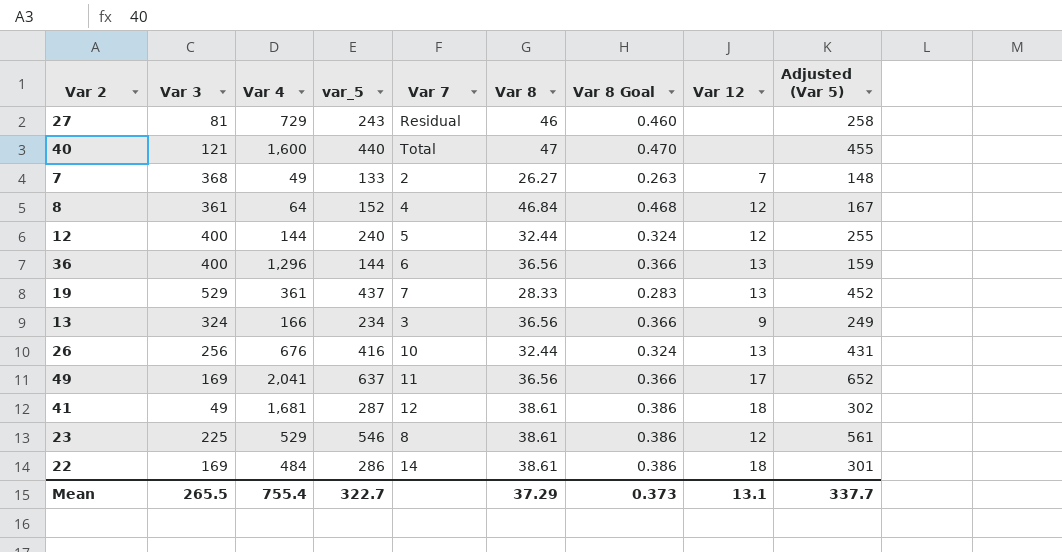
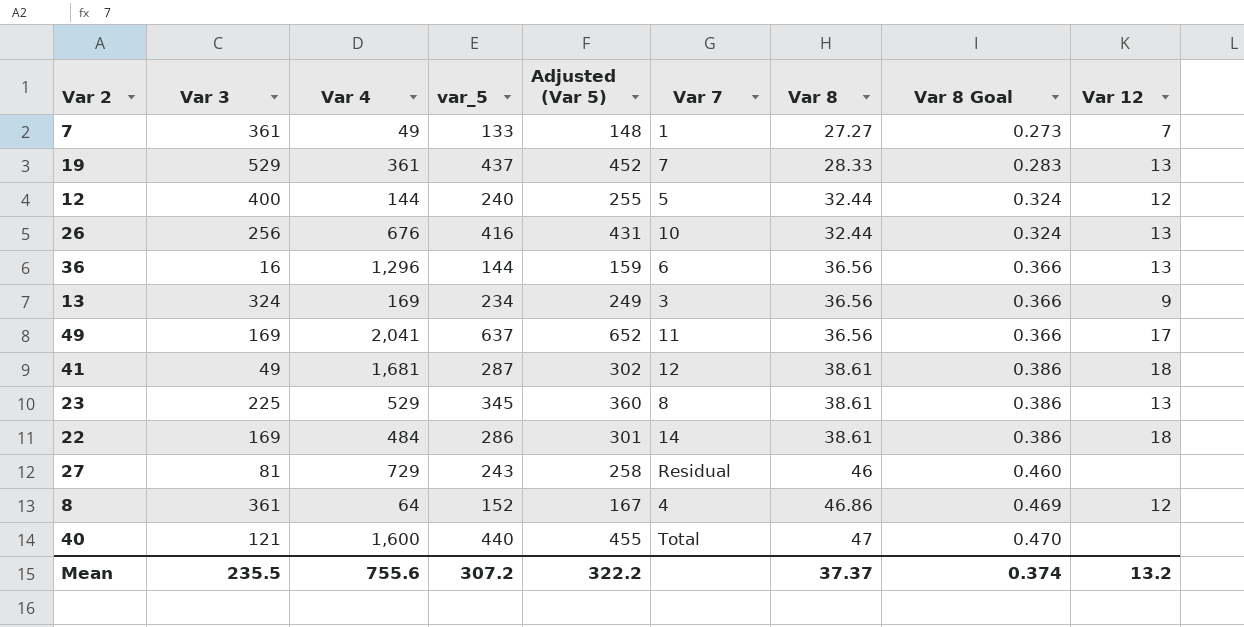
row order: none -> Var 8 ascending
column Adjusted (Var 5) | position: 9 -> 5
7 | Var 3: 368 -> 361
7 | Var 7: 2 -> 1
7 | Var 8: 26.27 -> 27.27
7 | Var 8 Goal: 0.263 -> 0.273
36 | Var 3: 400 -> 16
13 | Var 4: 166 -> 169
23 | var_5: 546 -> 345
23 | Adjusted (Var 5): 561 -> 360
23 | Var 12: 12 -> 13
8 | Var 8: 46.84 -> 46.86
8 | Var 8 Goal: 0.468 -> 0.469
Mean | Var 3: 265.5 -> 235.5
Mean | Var 4: 755.4 -> 755.6
Mean | var_5: 322.7 -> 307.2
Mean | Adjusted (Var 5): 337.7 -> 322.2
Mean | Var 8: 37.29 -> 37.37
Mean | Var 8 Goal: 0.373 -> 0.374
Mean | Var 12: 13.1 -> 13.2

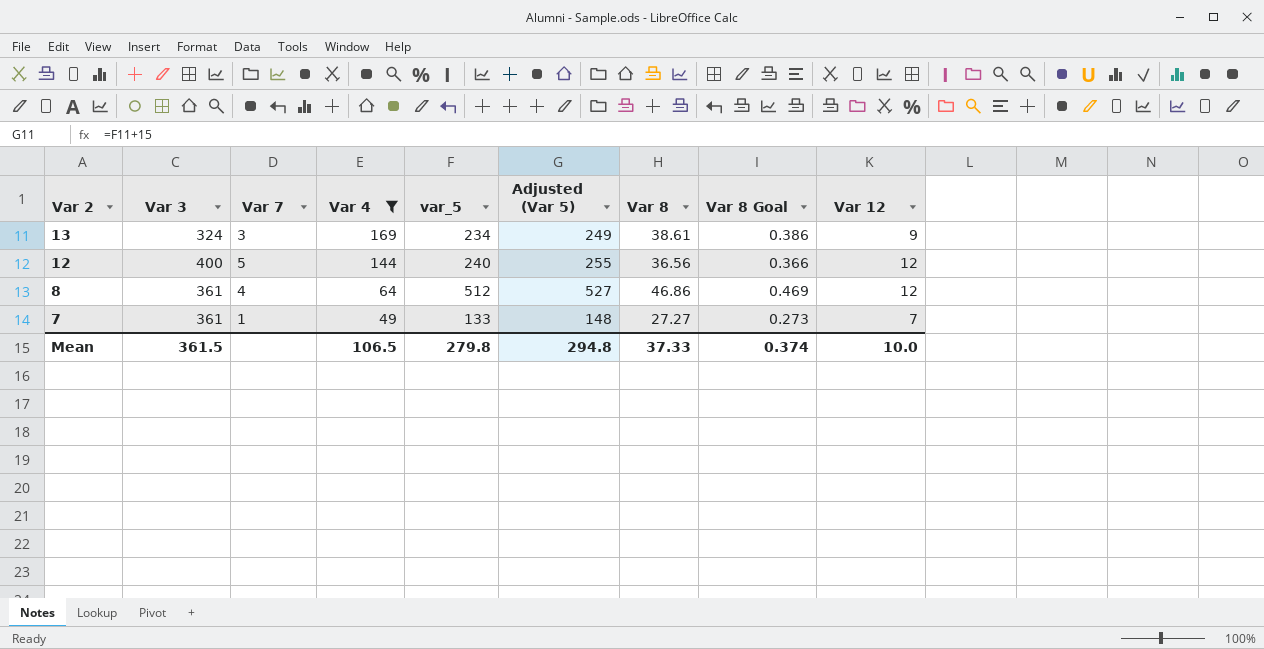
filter: none -> Var 4 <= 169
row order: Var 8 ascending -> Var 2 descending
column Var 7 | position: 6 -> 3
13 | Var 8: 36.56 -> 38.61
13 | Var 8 Goal: 0.366 -> 0.386
12 | Var 8: 32.44 -> 36.56
12 | Var 8 Goal: 0.324 -> 0.366
8 | var_5: 152 -> 512
8 | Adjusted (Var 5): 167 -> 527
Mean | Var 3: 235.5 -> 361.5
Mean | Var 4: 755.6 -> 106.5
Mean | var_5: 307.2 -> 279.8
Mean | Adjusted (Var 5): 322.2 -> 294.8
Mean | Var 8: 37.37 -> 37.33
Mean | Var 12: 13.2 -> 10.0

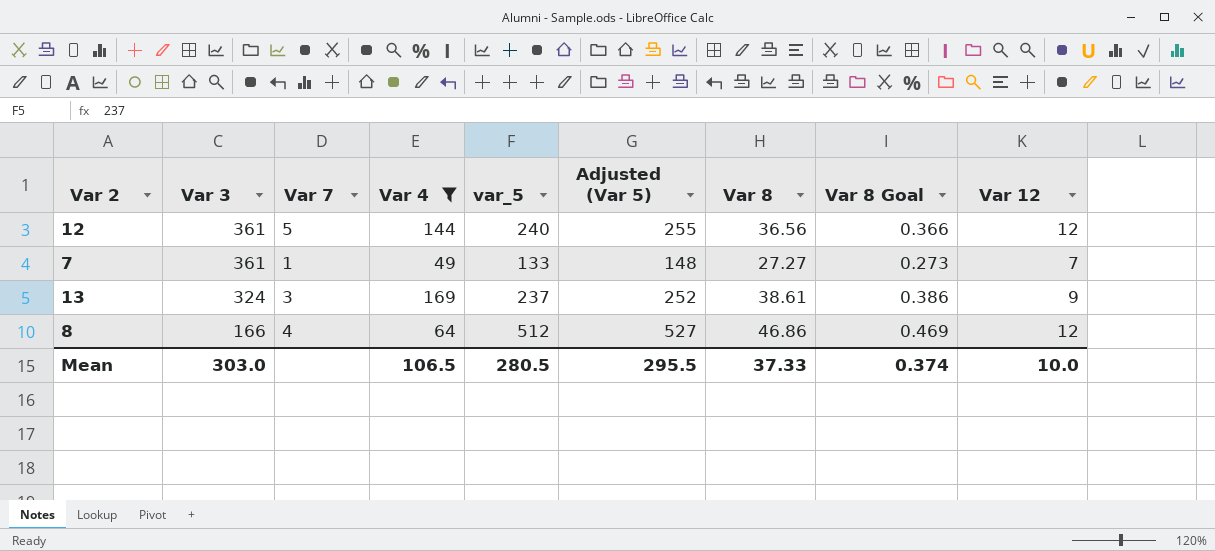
row order: Var 2 descending -> Var 3 descending
12 | Var 3: 400 -> 361
13 | var_5: 234 -> 237
13 | Adjusted (Var 5): 249 -> 252
8 | Var 3: 361 -> 166
Mean | Var 3: 361.5 -> 303.0
Mean | var_5: 279.8 -> 280.5
Mean | Adjusted (Var 5): 294.8 -> 295.5

